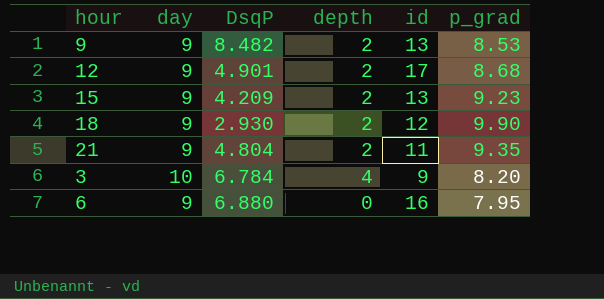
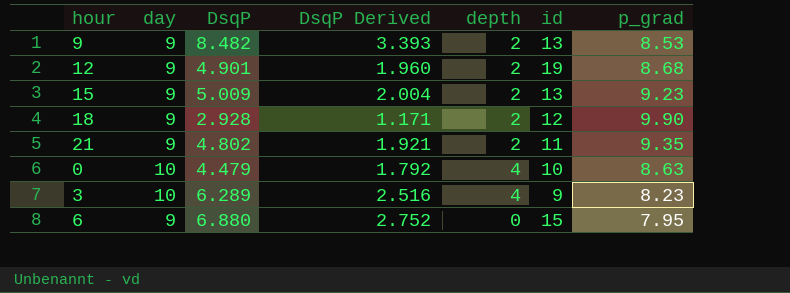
column DsqP Derived | formula: none -> [DsqP] * 0.4
12 | id: 17 -> 19
15 | DsqP: 4.209 -> 5.009
18 | DsqP: 2.930 -> 2.928
21 | DsqP: 4.804 -> 4.802
row 0: none -> 10 | 4.479 | 1.792 | 4 | 10 | 8.63
3 | DsqP: 6.784 -> 6.289
3 | p_grad: 8.20 -> 8.23
6 | id: 16 -> 15

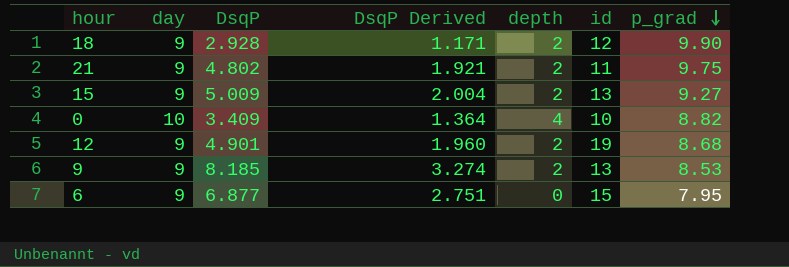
row order: none -> p_grad descending
row 3: 10 | 6.289 | 2.516 | 4 | 9 | 8.23 -> none
21 | p_grad: 9.35 -> 9.75
15 | p_grad: 9.23 -> 9.27
0 | DsqP: 4.479 -> 3.409
0 | DsqP Derived: 1.792 -> 1.364
0 | p_grad: 8.63 -> 8.82
9 | DsqP: 8.482 -> 8.185
9 | DsqP Derived: 3.393 -> 3.274
6 | DsqP: 6.880 -> 6.877
6 | DsqP Derived: 2.752 -> 2.751

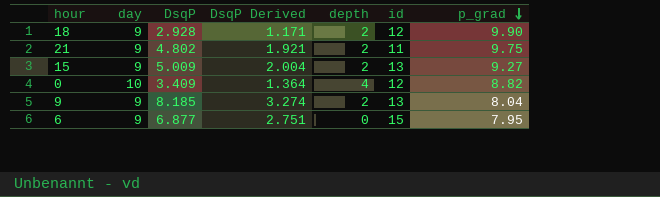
row 12: 9 | 4.901 | 1.960 | 2 | 19 | 8.68 -> none
0 | id: 10 -> 12
9 | p_grad: 8.53 -> 8.04

